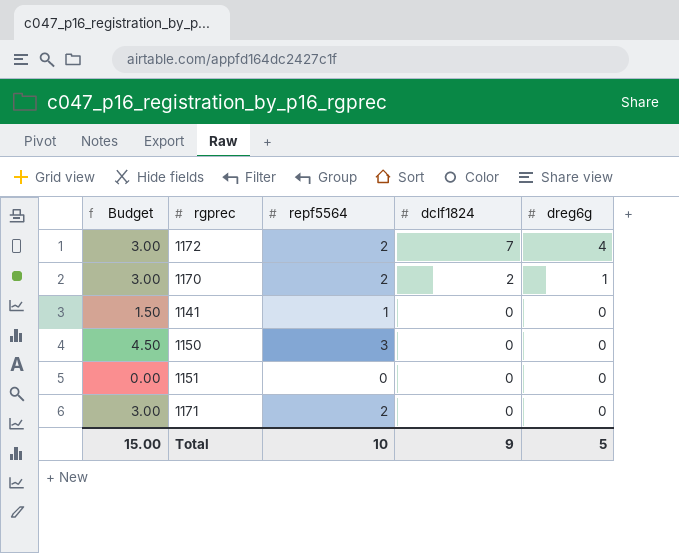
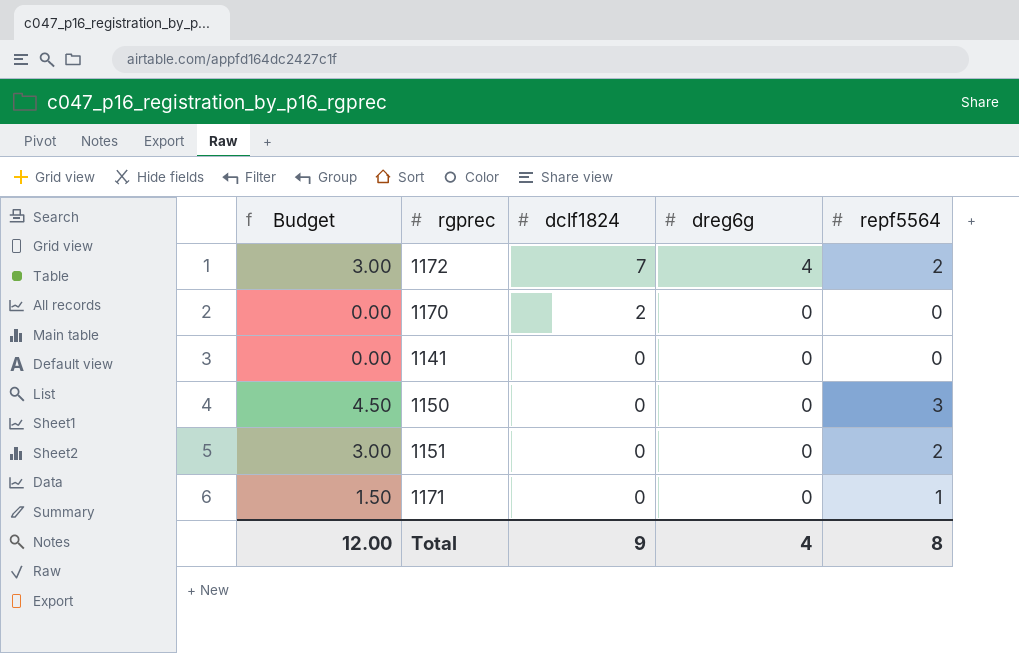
column repf5564 | position: 3 -> 5
1170 | Budget: 3.00 -> 0.00
1170 | dreg6g: 1 -> 0
1170 | repf5564: 2 -> 0
1141 | Budget: 1.50 -> 0.00
1141 | repf5564: 1 -> 0
1151 | Budget: 0.00 -> 3.00
1151 | repf5564: 0 -> 2
1171 | Budget: 3.00 -> 1.50
1171 | repf5564: 2 -> 1
Total | Budget: 15.00 -> 12.00
Total | dreg6g: 5 -> 4
Total | repf5564: 10 -> 8

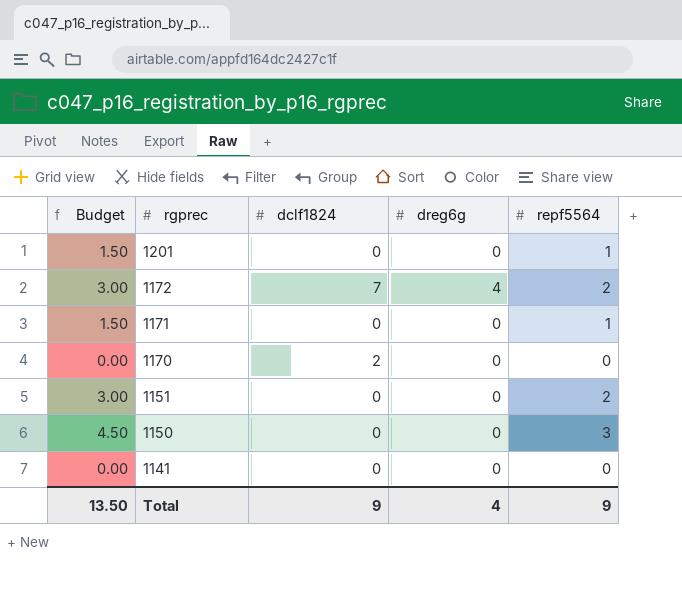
row order: dclf1824 descending -> rgprec descending
row 1201: none -> 1.50 | 0 | 0 | 1
Total | Budget: 12.00 -> 13.50
Total | repf5564: 8 -> 9

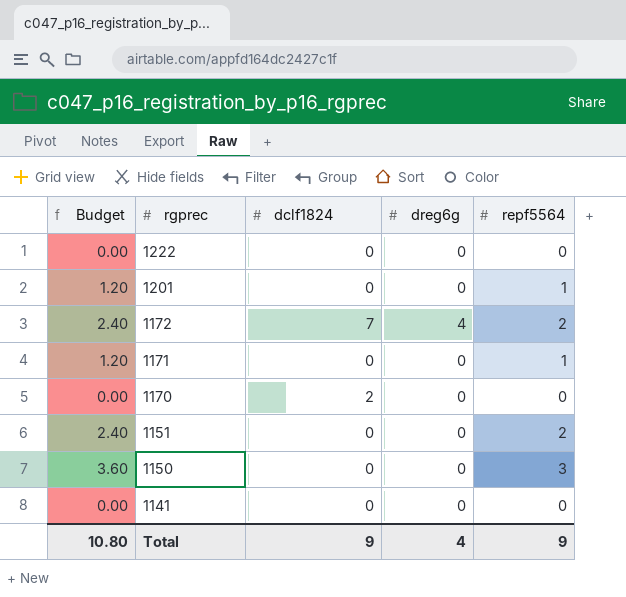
column Budget | formula: [repf5564] * 1.5 -> [repf5564] * 1.2
row 1222: none -> 0.00 | 0 | 0 | 0
Total | Budget: 13.50 -> 10.80

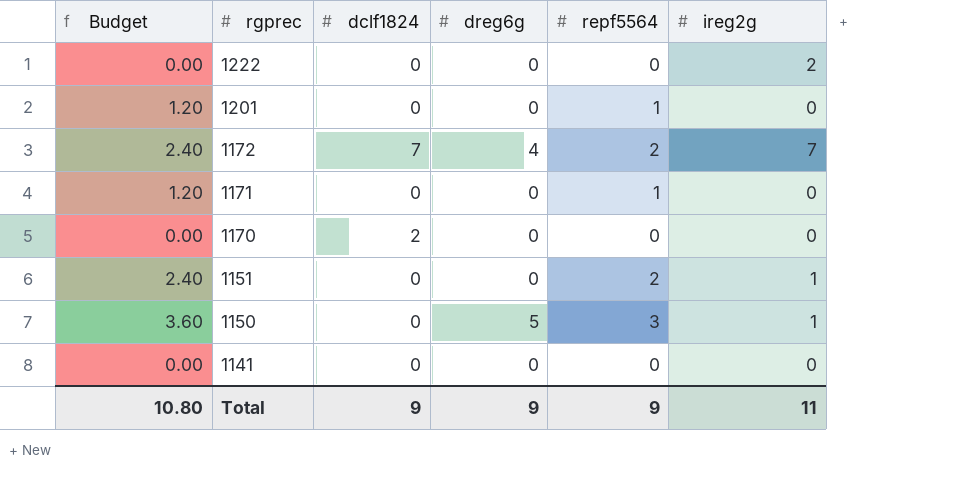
column ireg2g | position: none -> 6
1150 | dreg6g: 0 -> 5
Total | dreg6g: 4 -> 9

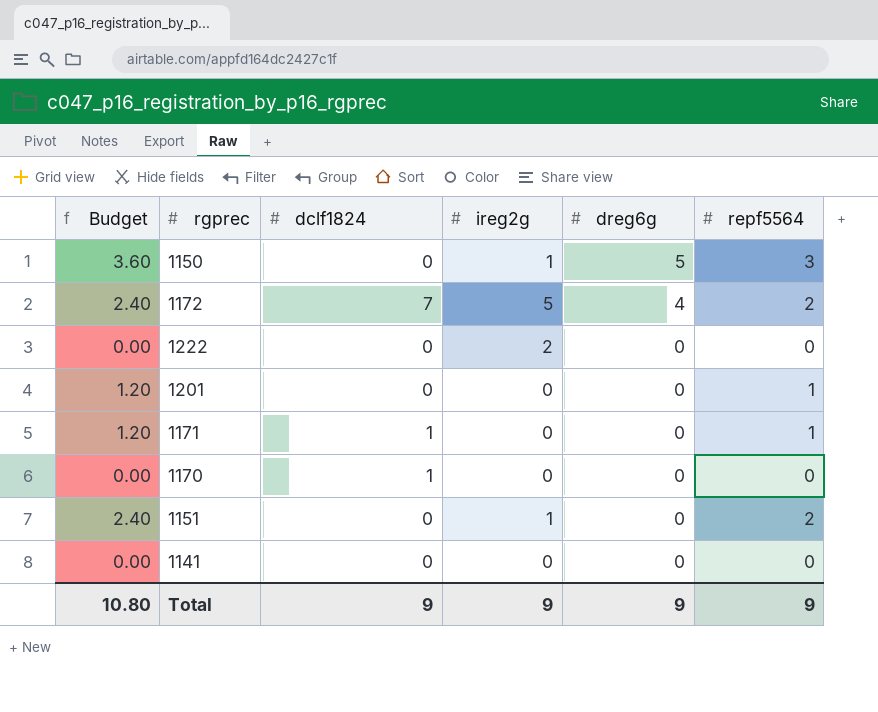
row order: rgprec descending -> dreg6g descending
column ireg2g | position: 6 -> 4
1172 | ireg2g: 7 -> 5
1171 | dclf1824: 0 -> 1
1170 | dclf1824: 2 -> 1
Total | ireg2g: 11 -> 9

